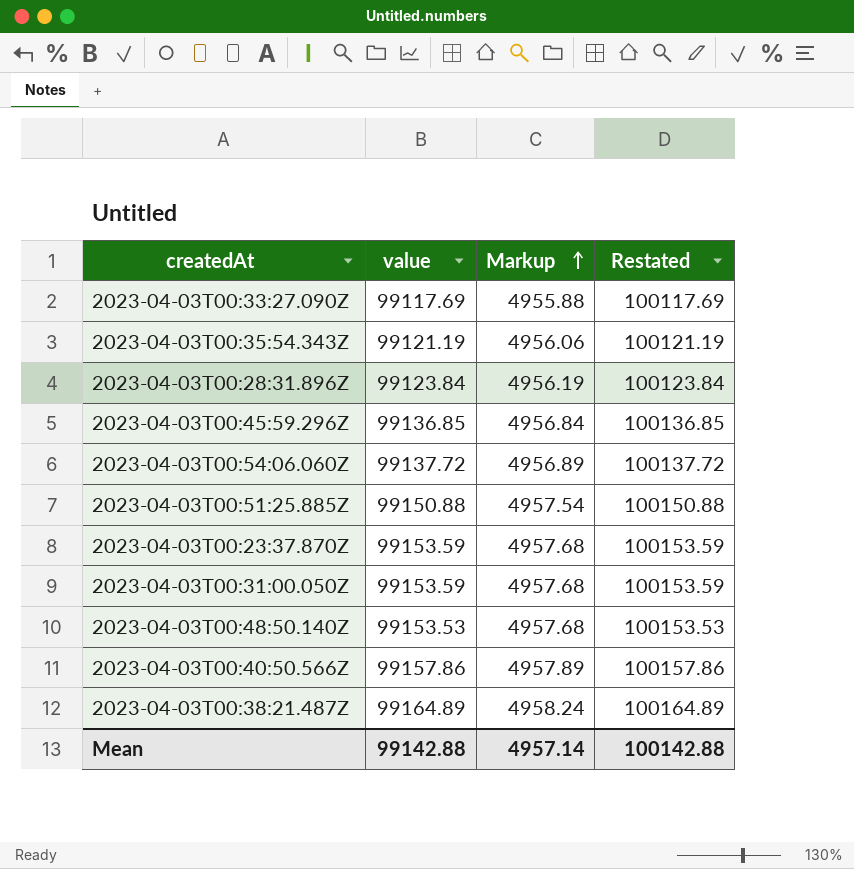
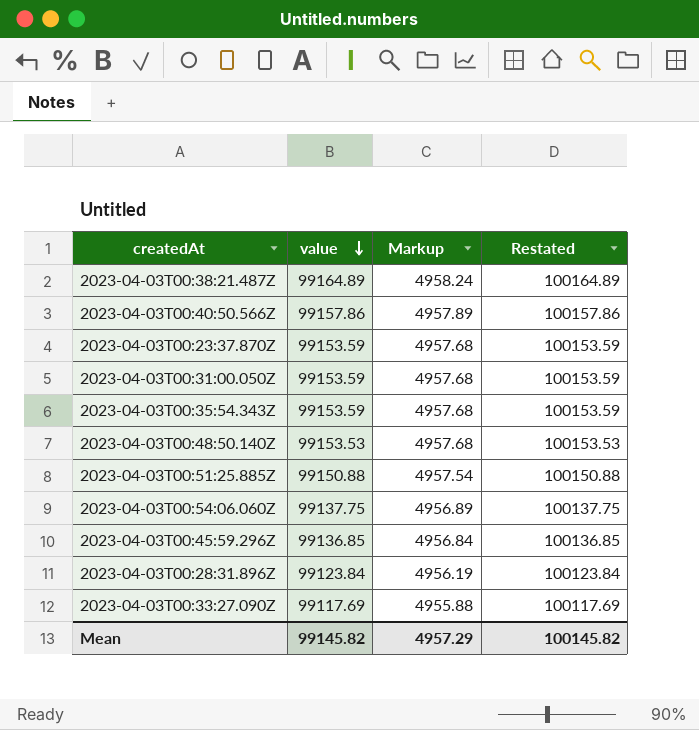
row order: Markup ascending -> value descending
2023-04-03T00:35:54.343Z | value: 99121.19 -> 99153.59
2023-04-03T00:35:54.343Z | Markup: 4956.06 -> 4957.68
2023-04-03T00:35:54.343Z | Restated: 100121.19 -> 100153.59
2023-04-03T00:54:06.060Z | value: 99137.72 -> 99137.75
2023-04-03T00:54:06.060Z | Restated: 100137.72 -> 100137.75
Mean | value: 99142.88 -> 99145.82
Mean | Markup: 4957.14 -> 4957.29
Mean | Restated: 100142.88 -> 100145.82

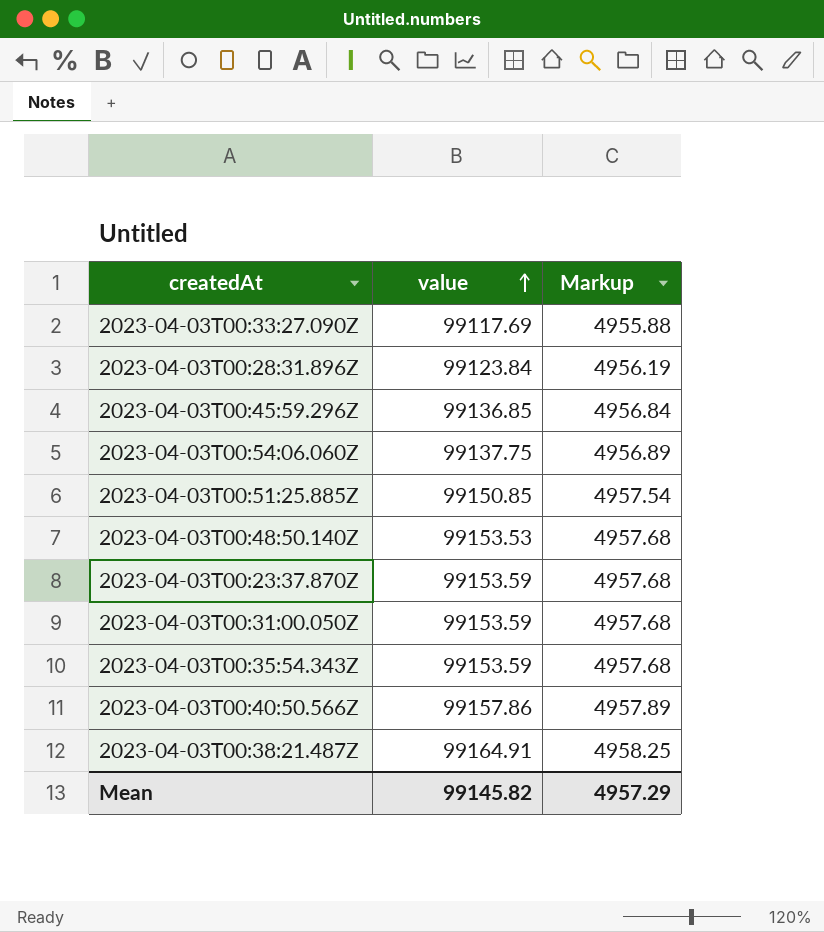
row order: value descending -> value ascending
column Restated | formula: [value] + 1000 -> none
2023-04-03T00:51:25.885Z | value: 99150.88 -> 99150.85
2023-04-03T00:38:21.487Z | value: 99164.89 -> 99164.91
2023-04-03T00:38:21.487Z | Markup: 4958.24 -> 4958.25

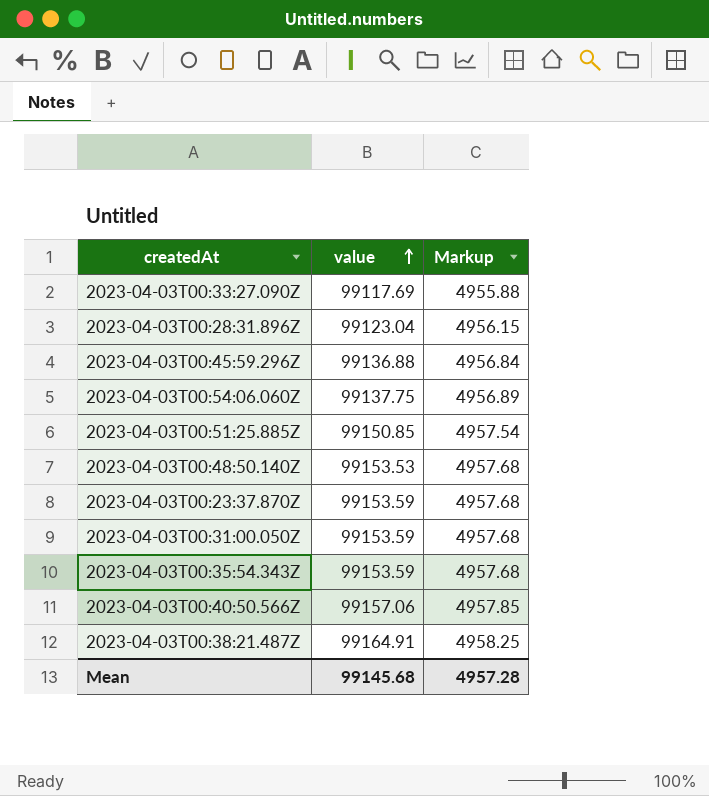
2023-04-03T00:28:31.896Z | value: 99123.84 -> 99123.04
2023-04-03T00:28:31.896Z | Markup: 4956.19 -> 4956.15
2023-04-03T00:45:59.296Z | value: 99136.85 -> 99136.88
2023-04-03T00:40:50.566Z | value: 99157.86 -> 99157.06
2023-04-03T00:40:50.566Z | Markup: 4957.89 -> 4957.85
Mean | value: 99145.82 -> 99145.68
Mean | Markup: 4957.29 -> 4957.28

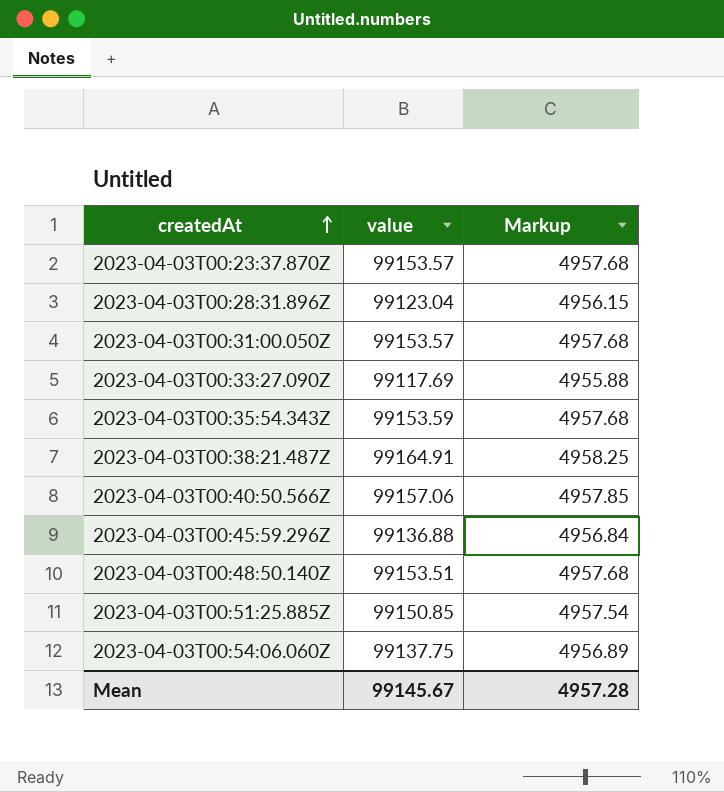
row order: value ascending -> createdAt ascending
2023-04-03T00:23:37.870Z | value: 99153.59 -> 99153.57
2023-04-03T00:31:00.050Z | value: 99153.59 -> 99153.57
2023-04-03T00:48:50.140Z | value: 99153.53 -> 99153.51
Mean | value: 99145.68 -> 99145.67

